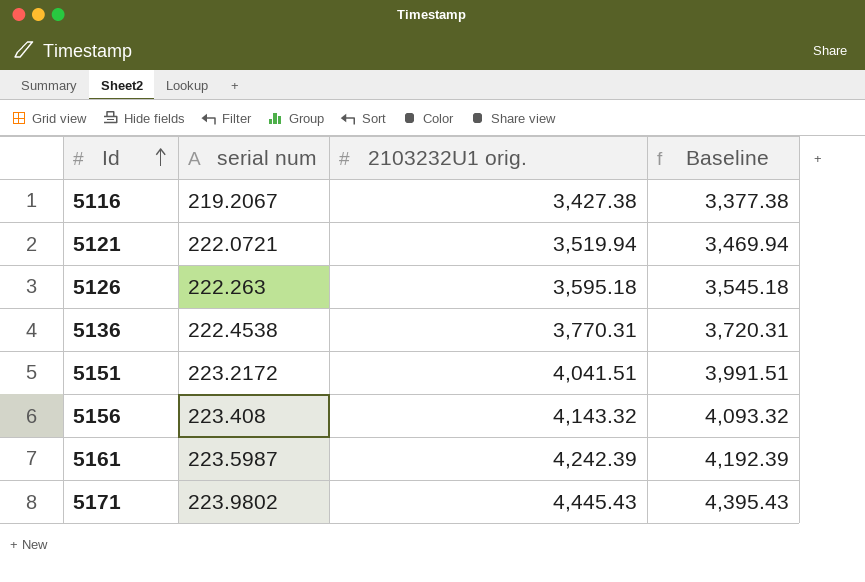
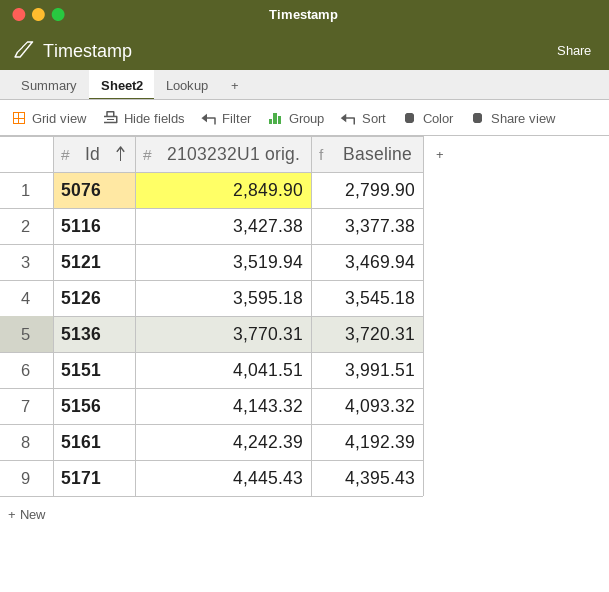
column serial num | position: 2 -> none
row 5076: none -> 2,849.90 | 2,799.90

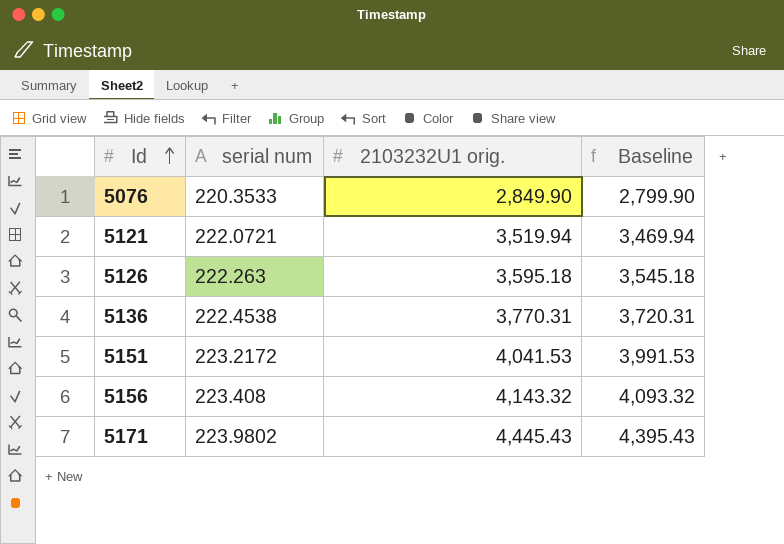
column serial num | position: none -> 2
row 5116: 3,427.38 | 3,377.38 -> none
row 5161: 4,242.39 | 4,192.39 -> none
5151 | 2103232U1 orig.: 4,041.51 -> 4,041.53
5151 | Baseline: 3,991.51 -> 3,991.53

